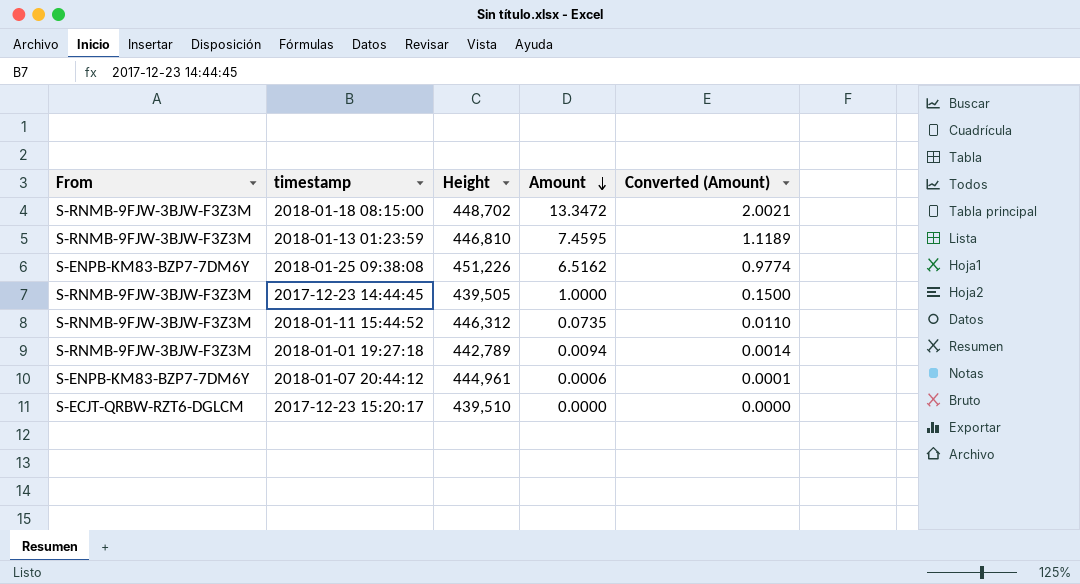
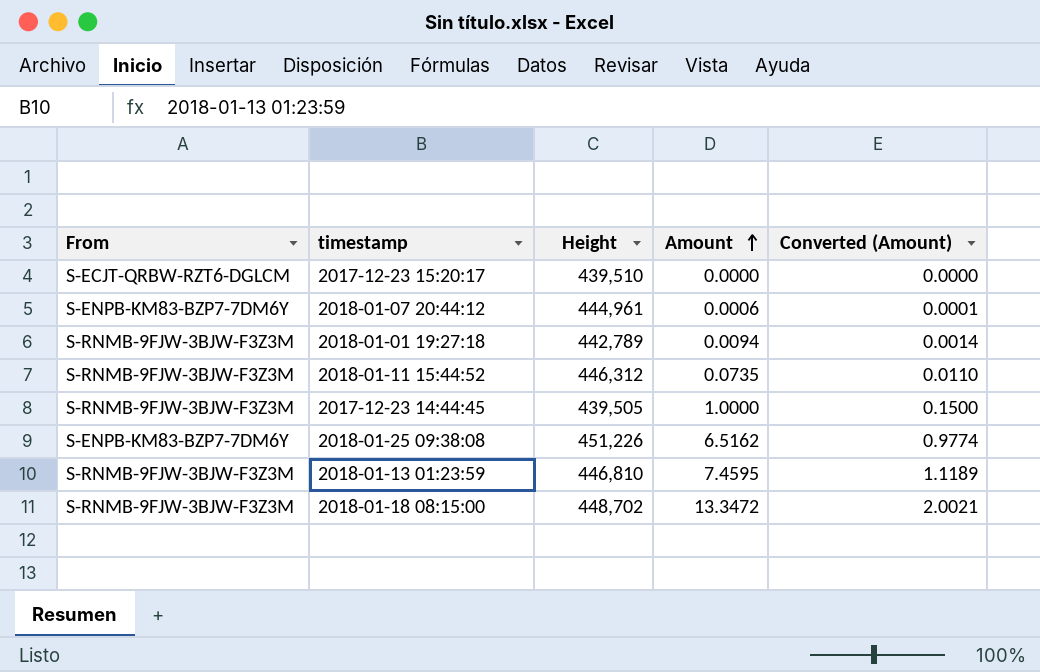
row order: Amount descending -> Amount ascending

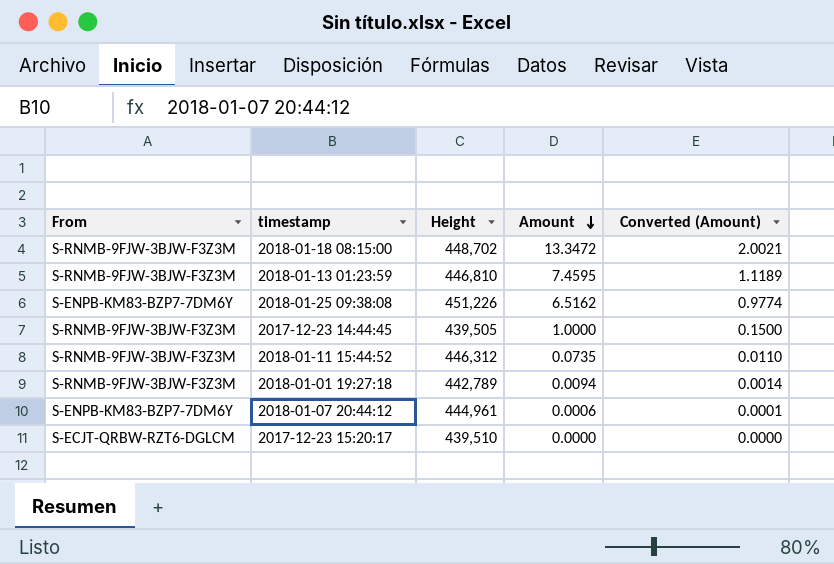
row order: Amount ascending -> Amount descending

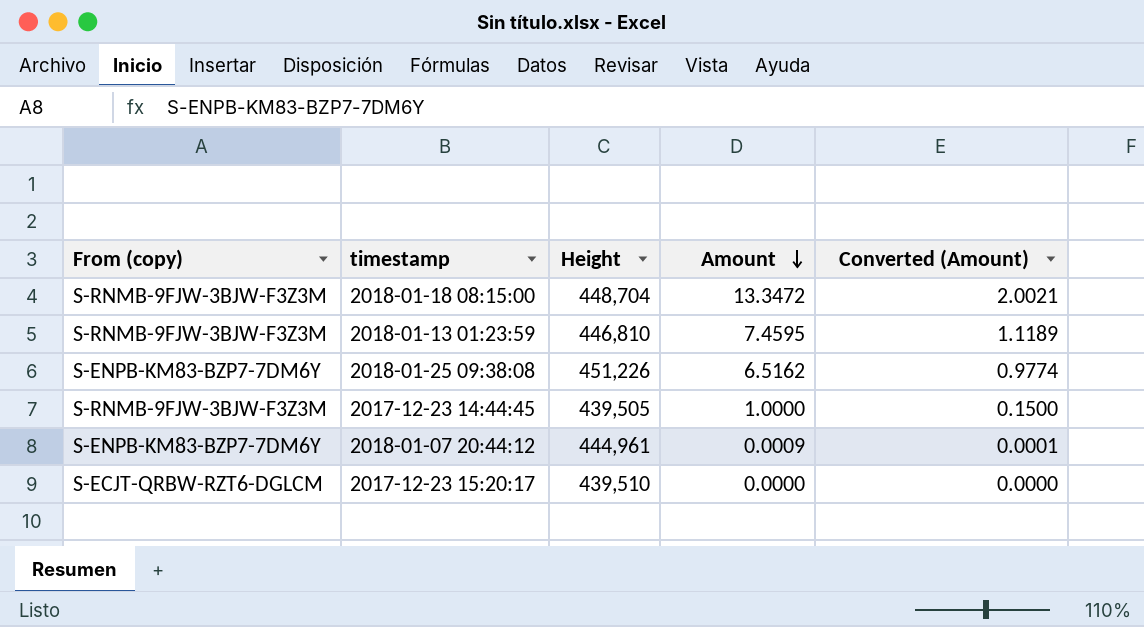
column name: From -> From (copy)
row 2018-01-11 15:44:52: S-RNMB-9FJW-3BJW-F3Z3M | 446,312 | 0.0735 | 0.0110 -> none
row 2018-01-01 19:27:18: S-RNMB-9FJW-3BJW-F3Z3M | 442,789 | 0.0094 | 0.0014 -> none
2018-01-18 08:15:00 | Height: 448,702 -> 448,704
2018-01-07 20:44:12 | Amount: 0.0006 -> 0.0009

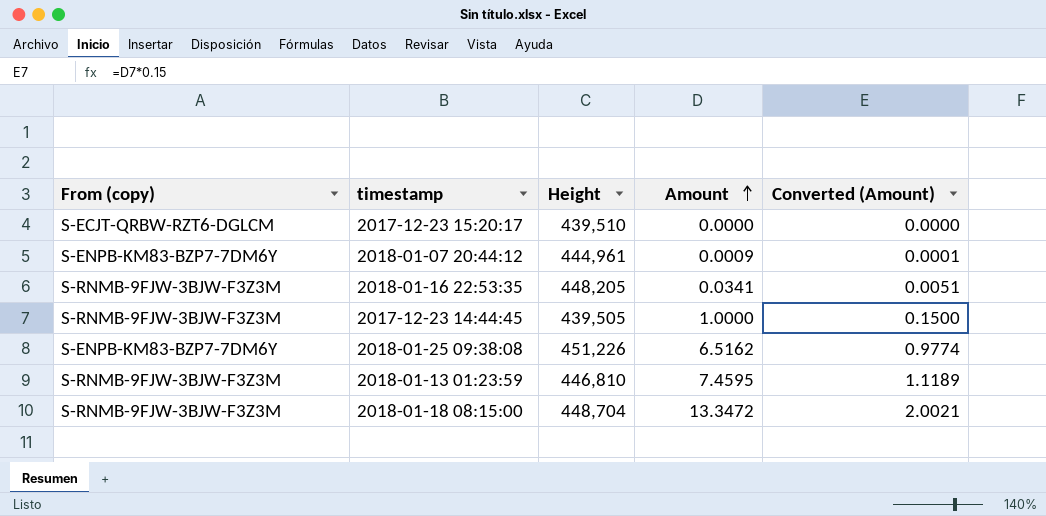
row order: Amount descending -> Amount ascending
row 2018-01-16 22:53:35: none -> S-RNMB-9FJW-3BJW-F3Z3M | 448,205 | 0.0341 | 0.0051

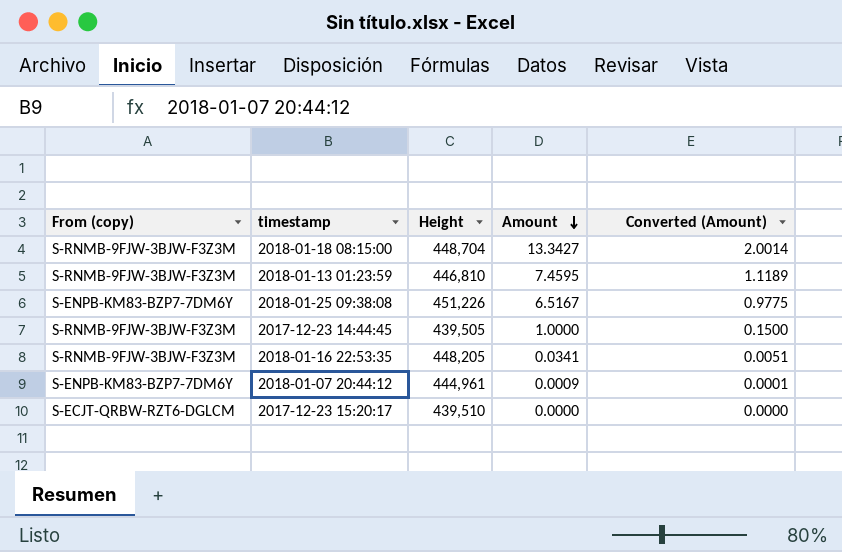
row order: Amount ascending -> Amount descending
2018-01-18 08:15:00 | Amount: 13.3472 -> 13.3427
2018-01-18 08:15:00 | Converted (Amount): 2.0021 -> 2.0014
2018-01-25 09:38:08 | Amount: 6.5162 -> 6.5167
2018-01-25 09:38:08 | Converted (Amount): 0.9774 -> 0.9775

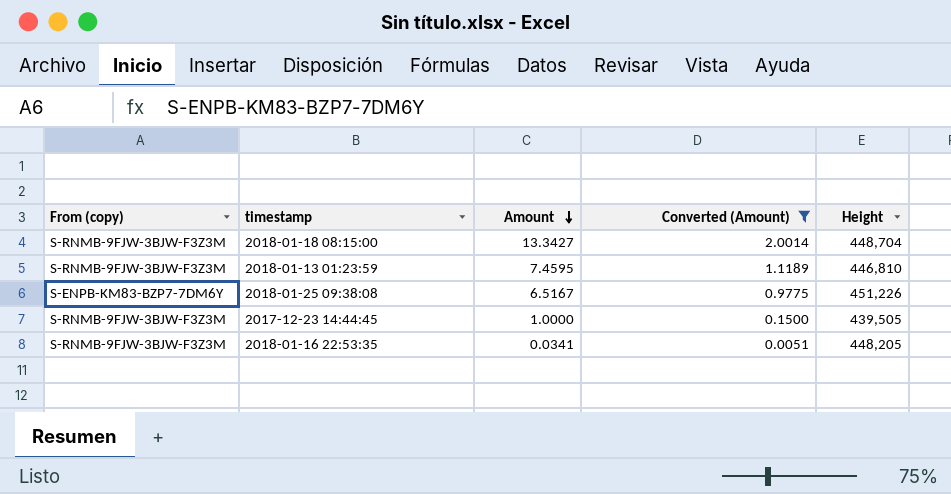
filter: none -> Converted (Amount) >= 0.0051
column Height | position: 3 -> 5

